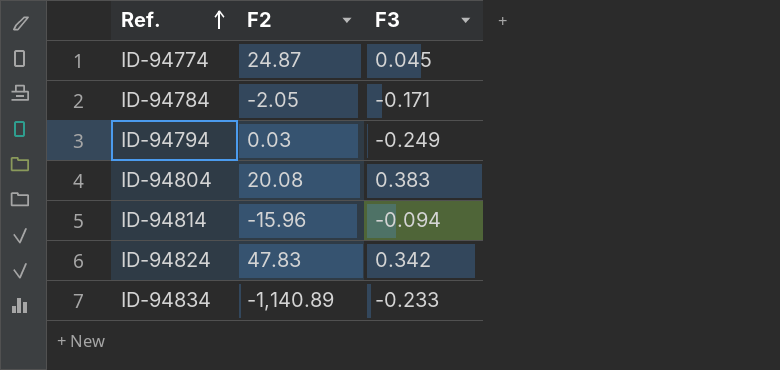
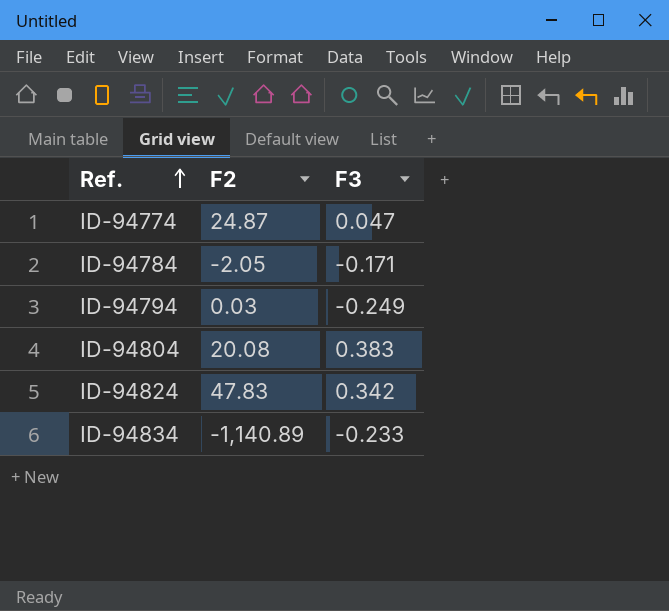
row ID-94814: -15.96 | -0.094 -> none
ID-94774 | F3: 0.045 -> 0.047

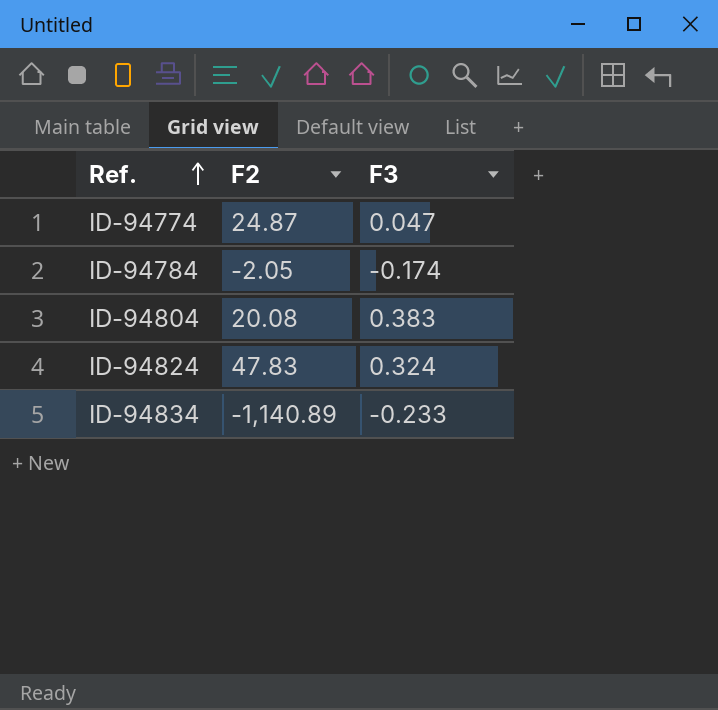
row ID-94794: 0.03 | -0.249 -> none
ID-94784 | F3: -0.171 -> -0.174
ID-94824 | F3: 0.342 -> 0.324

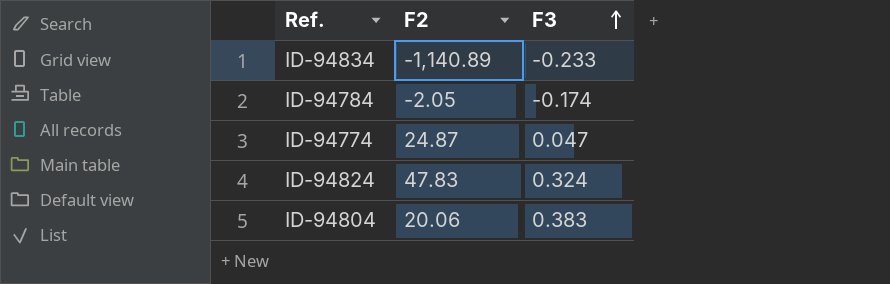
row order: Ref. ascending -> F3 ascending
ID-94804 | F2: 20.08 -> 20.06

